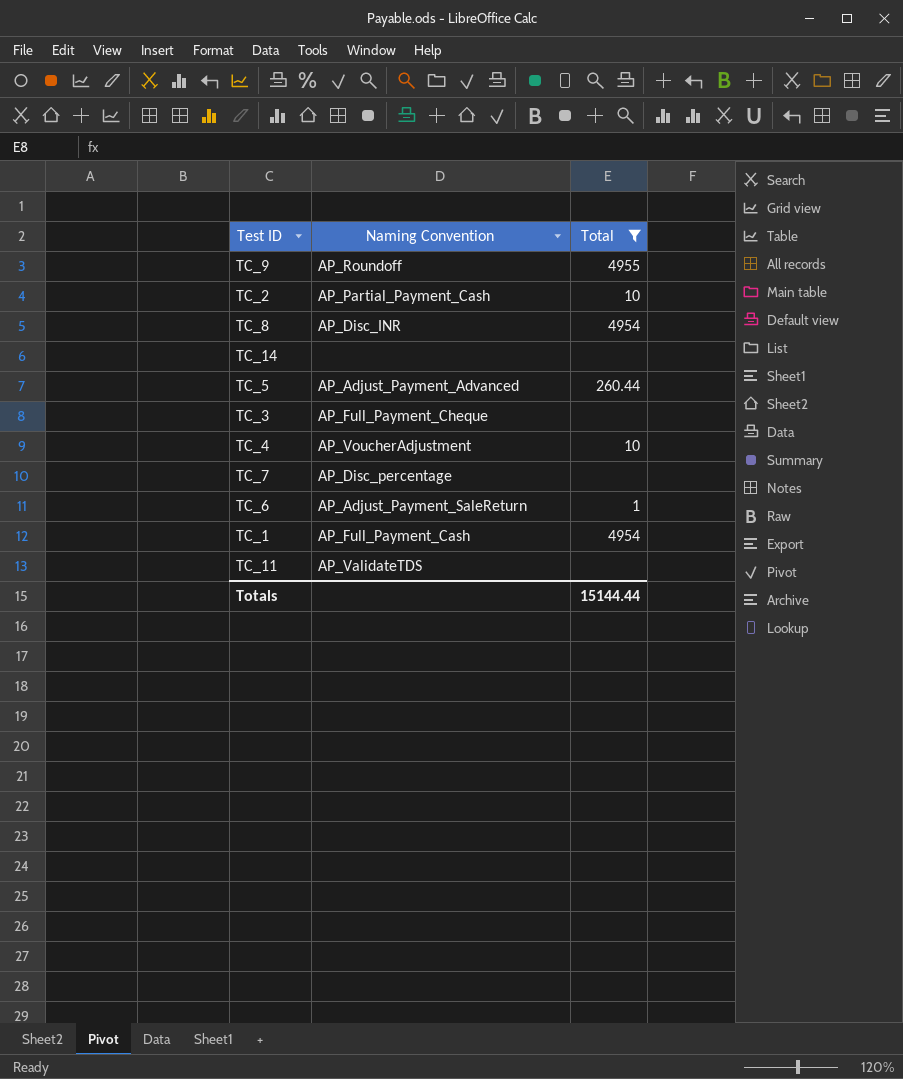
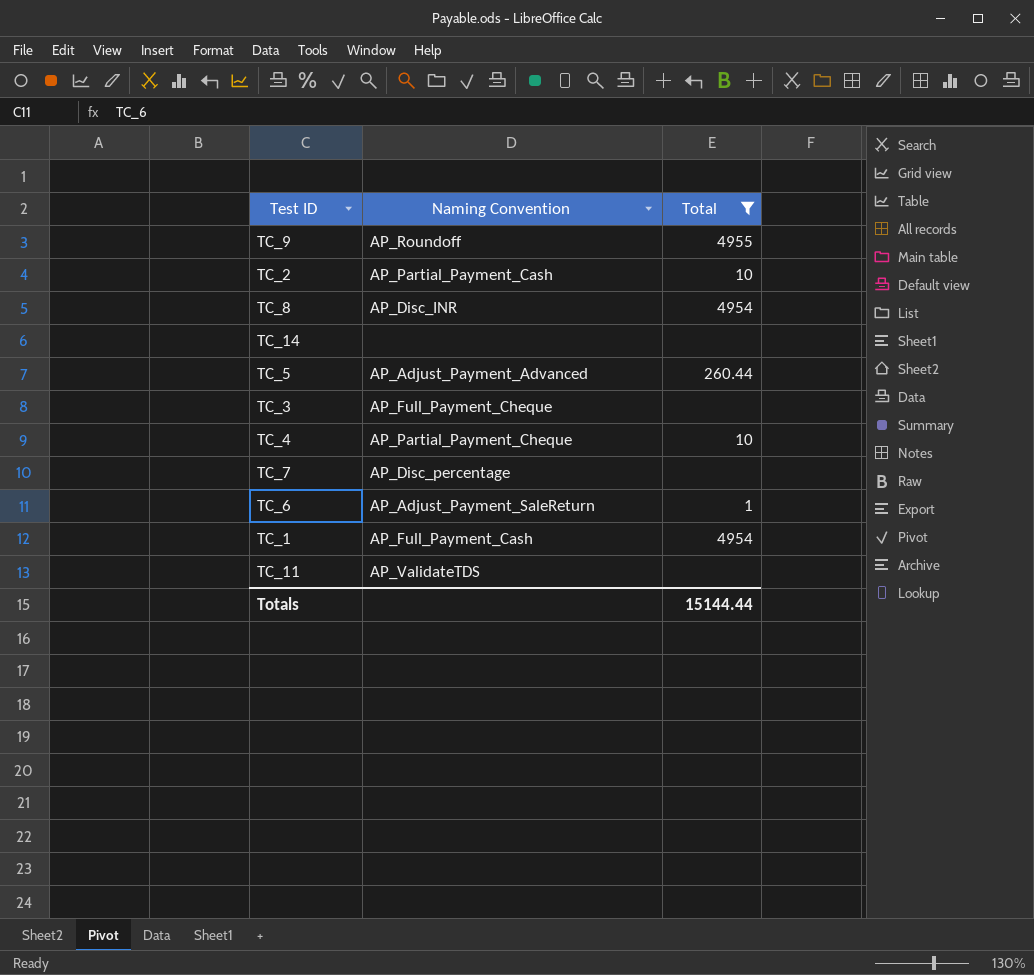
TC_4 | Naming Convention: AP_VoucherAdjustment -> AP_Partial_Payment_Cheque

